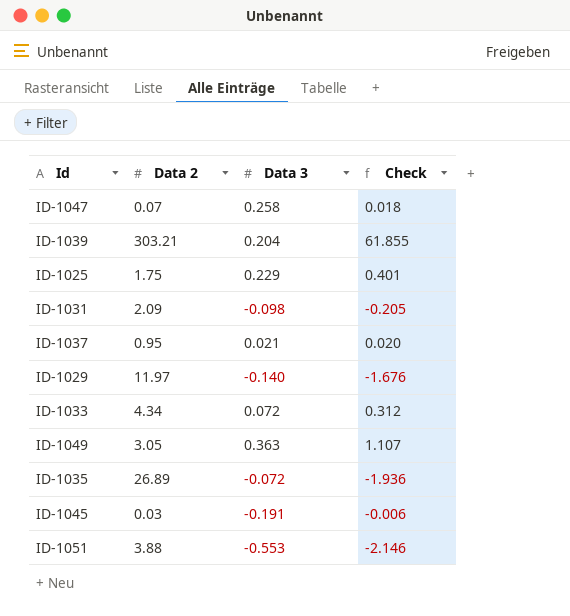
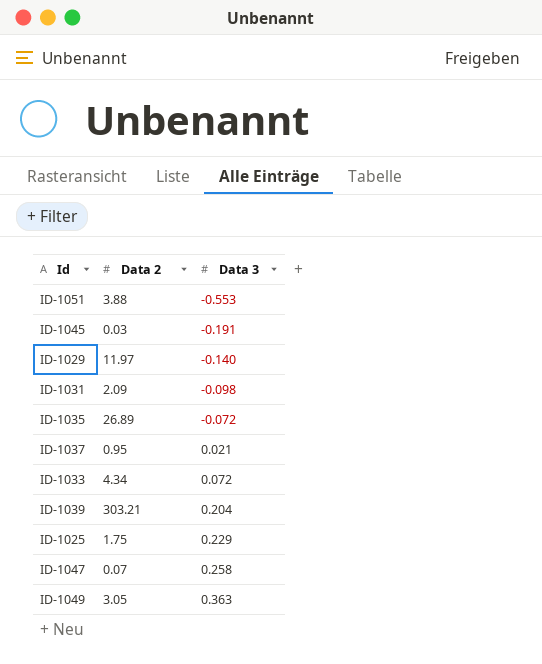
row order: none -> Data 3 ascending
column Check | formula: [Data 2] * [Data 3] -> none

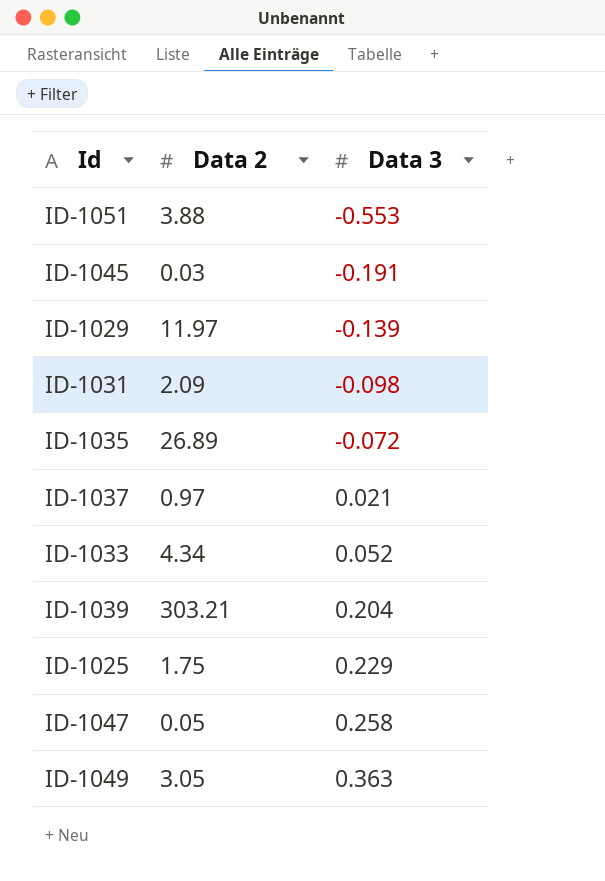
ID-1029 | Data 3: -0.140 -> -0.139
ID-1037 | Data 2: 0.95 -> 0.97
ID-1033 | Data 3: 0.072 -> 0.052
ID-1047 | Data 2: 0.07 -> 0.05

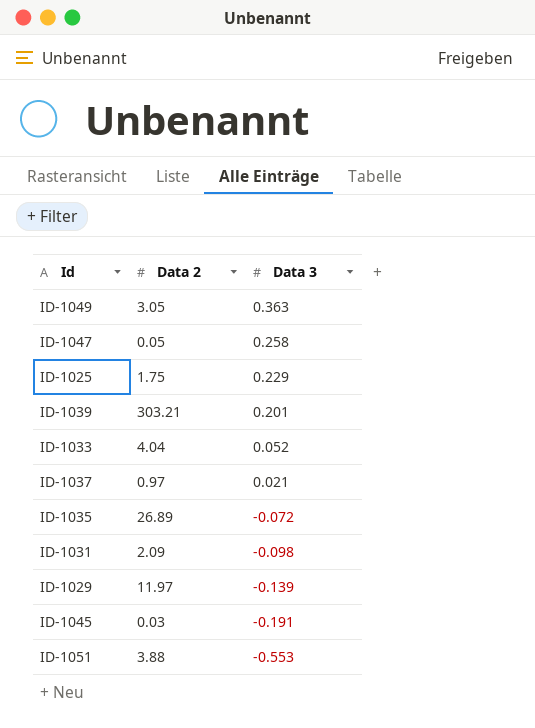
row order: Data 3 ascending -> Data 3 descending
ID-1039 | Data 3: 0.204 -> 0.201
ID-1033 | Data 2: 4.34 -> 4.04

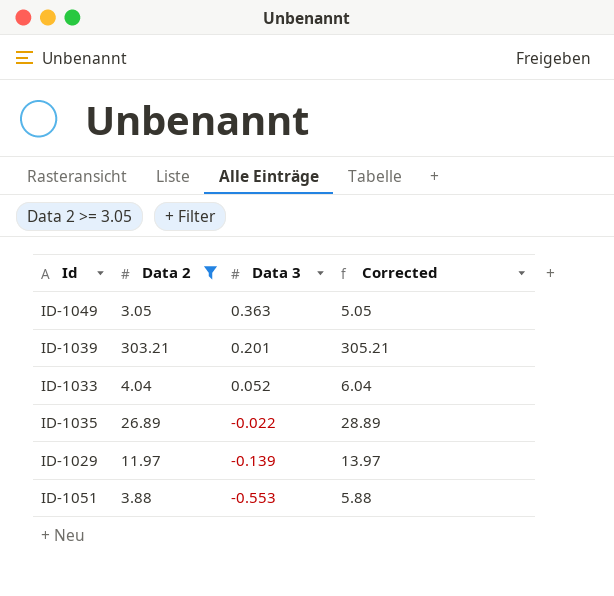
filter: none -> Data 2 >= 3.05
column Corrected | formula: none -> [Data 2] + 2
ID-1035 | Data 3: -0.072 -> -0.022

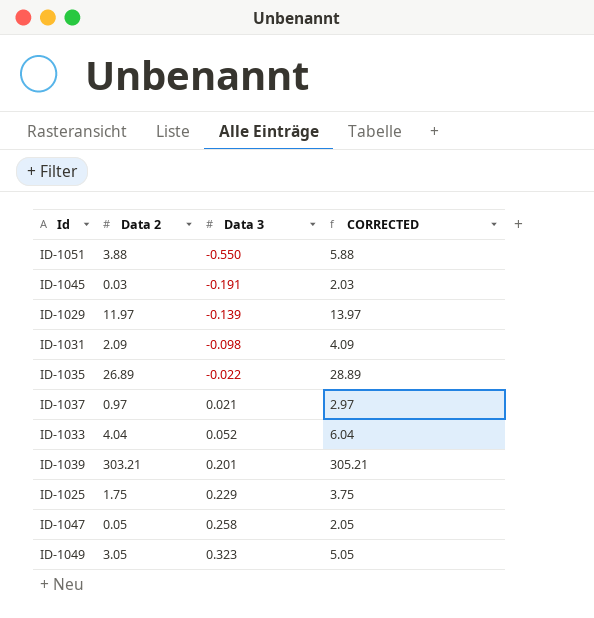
filter: Data 2 >= 3.05 -> none
row order: Data 3 descending -> Data 3 ascending
column name: Corrected -> CORRECTED
ID-1051 | Data 3: -0.553 -> -0.550
ID-1049 | Data 3: 0.363 -> 0.323

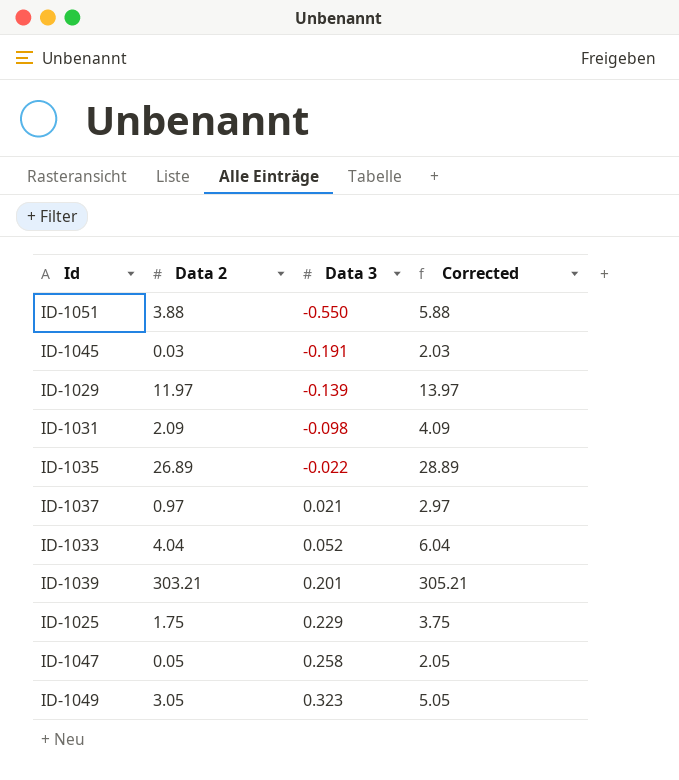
column name: CORRECTED -> Corrected

